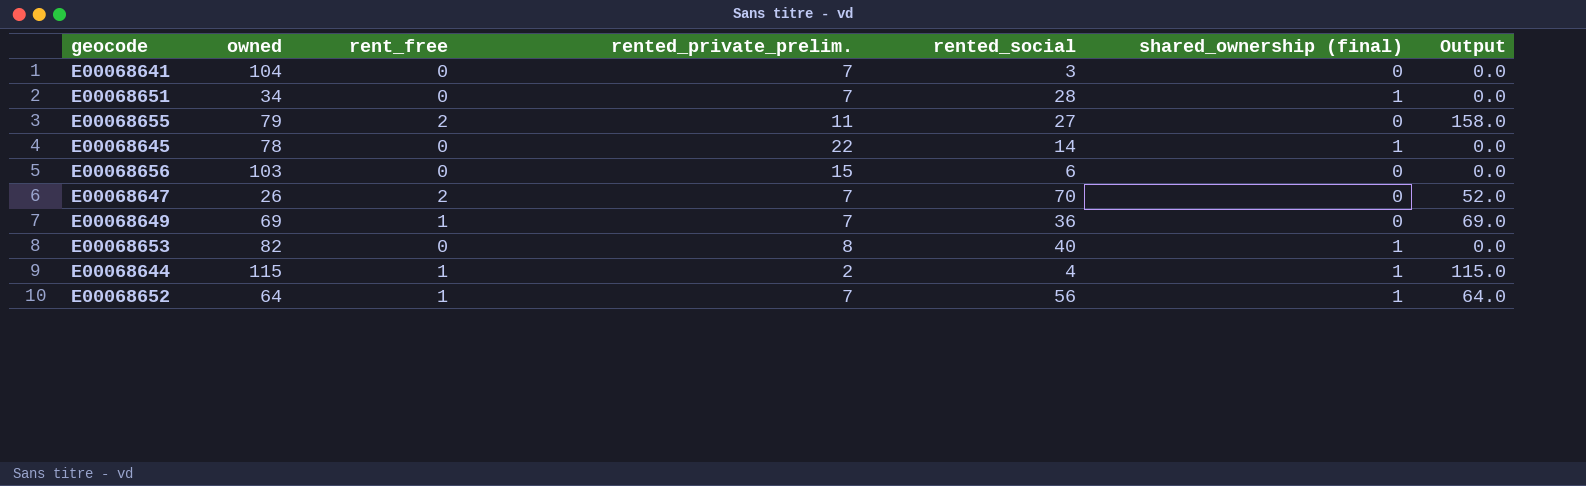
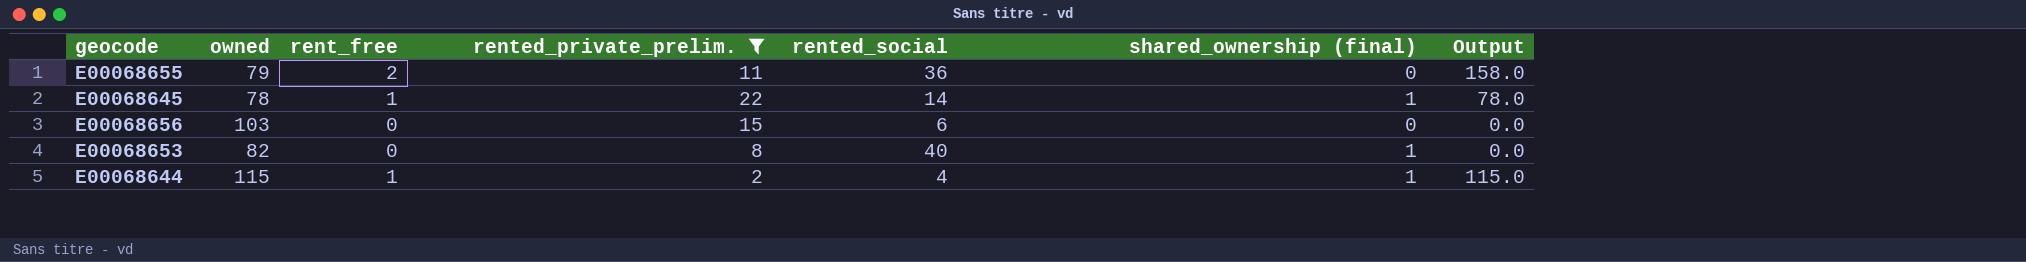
filter: none -> rented_private_prelim. != 7
E00068655 | rented_social: 27 -> 36
E00068645 | rent_free: 0 -> 1
E00068645 | Output: 0.0 -> 78.0

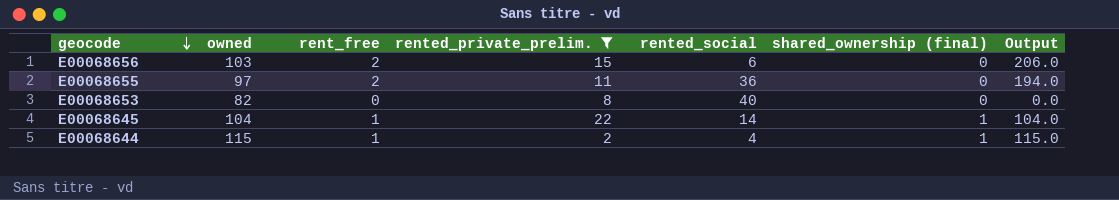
row order: none -> geocode descending
E00068656 | rent_free: 0 -> 2
E00068656 | Output: 0.0 -> 206.0
E00068655 | owned: 79 -> 97
E00068655 | Output: 158.0 -> 194.0
E00068653 | shared_ownership (final): 1 -> 0
E00068645 | owned: 78 -> 104
E00068645 | Output: 78.0 -> 104.0

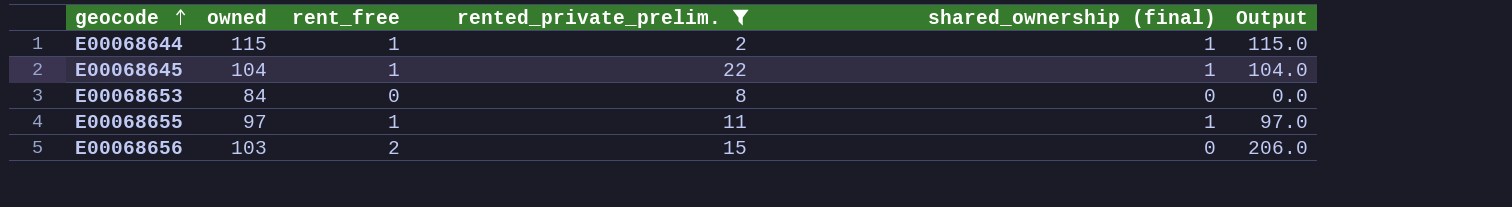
row order: geocode descending -> geocode ascending
column rented_social | position: 5 -> none
E00068653 | owned: 82 -> 84
E00068655 | rent_free: 2 -> 1
E00068655 | shared_ownership (final): 0 -> 1
E00068655 | Output: 194.0 -> 97.0

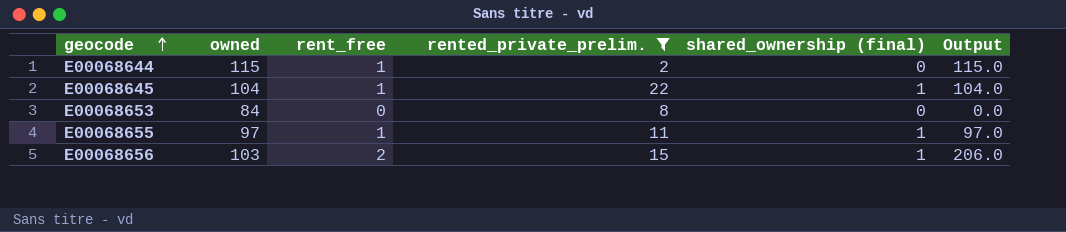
E00068644 | shared_ownership (final): 1 -> 0
E00068656 | shared_ownership (final): 0 -> 1

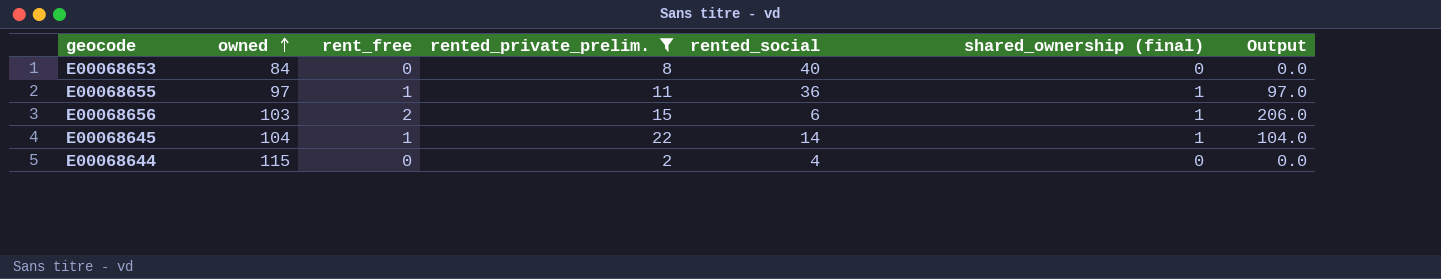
row order: geocode ascending -> owned ascending
column rented_social | position: none -> 5
E00068644 | rent_free: 1 -> 0
E00068644 | Output: 115.0 -> 0.0

